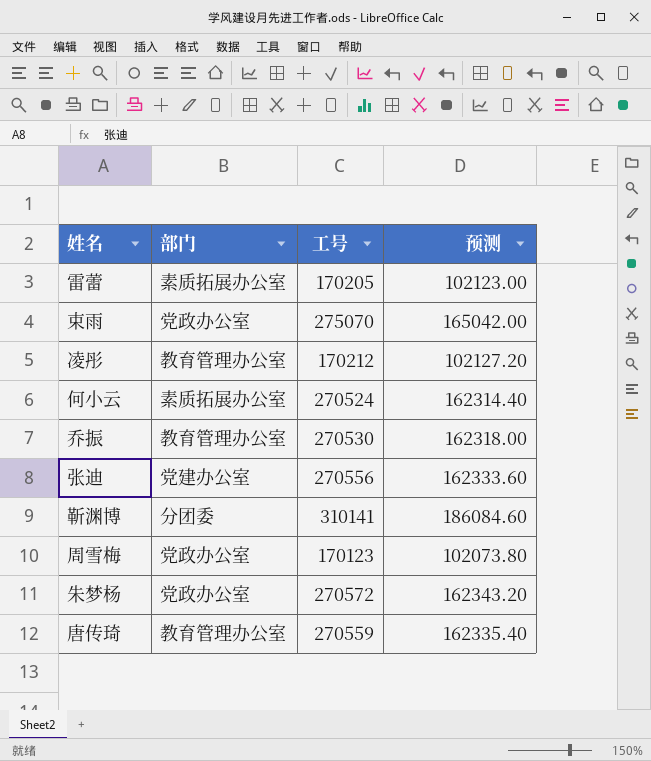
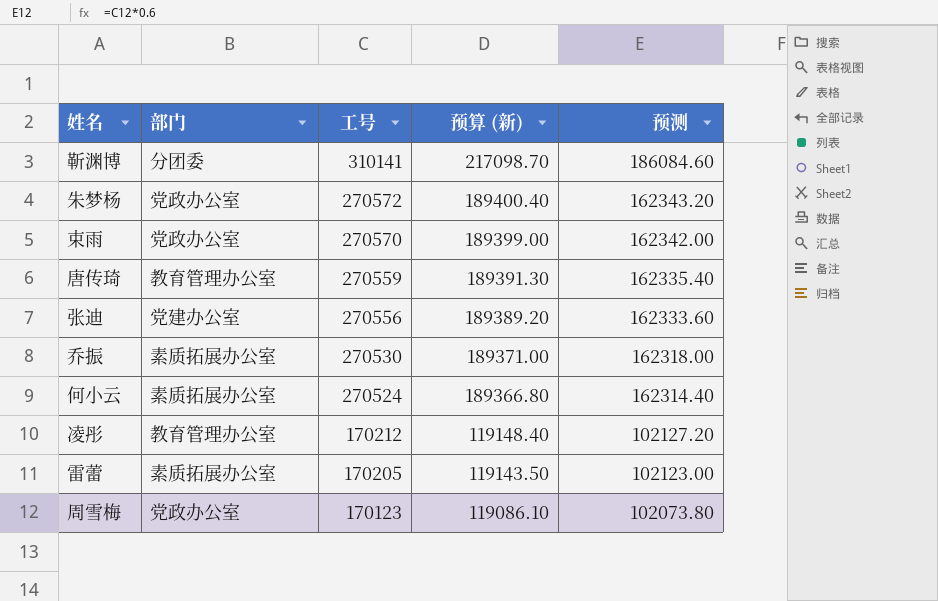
row order: none -> 工号 descending
column 预算 (新) | formula: none -> [工号] * 0.7
束雨 | 工号: 275070 -> 270570
束雨 | 预测: 165042.00 -> 162342.00
乔振 | 部门: 教育管理办公室 -> 素质拓展办公室

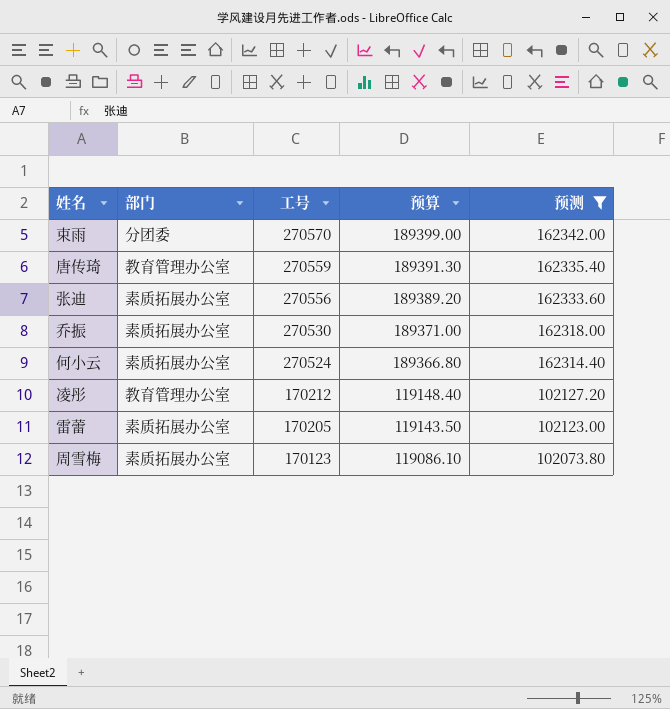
filter: none -> 预测 <= 162342.00
column name: 预算 (新) -> 预算
束雨 | 部门: 党政办公室 -> 分团委
张迪 | 部门: 党建办公室 -> 素质拓展办公室
周雪梅 | 部门: 党政办公室 -> 素质拓展办公室

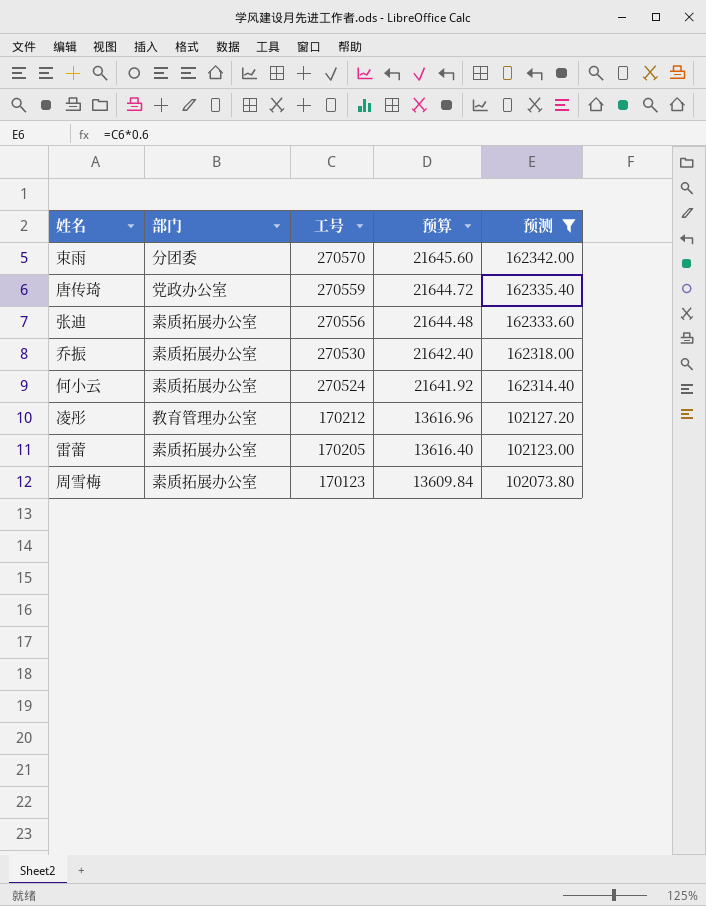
column 预算 | formula: [工号] * 0.7 -> [工号] * 0.08
唐传琦 | 部门: 教育管理办公室 -> 党政办公室

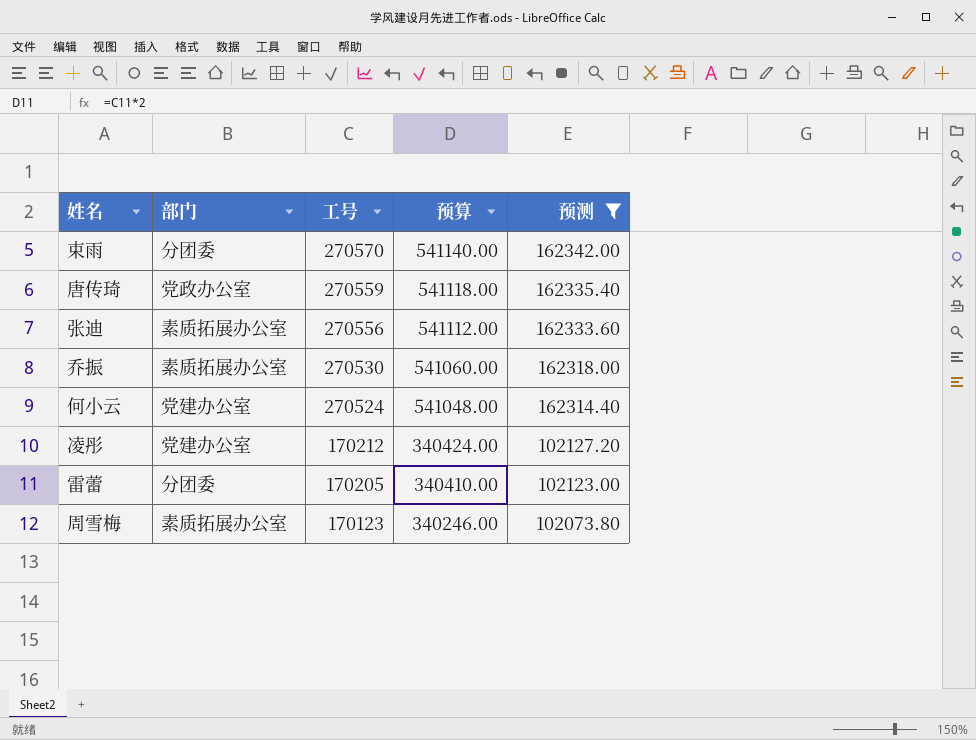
column 预算 | formula: [工号] * 0.08 -> [工号] * 2
何小云 | 部门: 素质拓展办公室 -> 党建办公室
凌彤 | 部门: 教育管理办公室 -> 党建办公室
雷蕾 | 部门: 素质拓展办公室 -> 分团委

